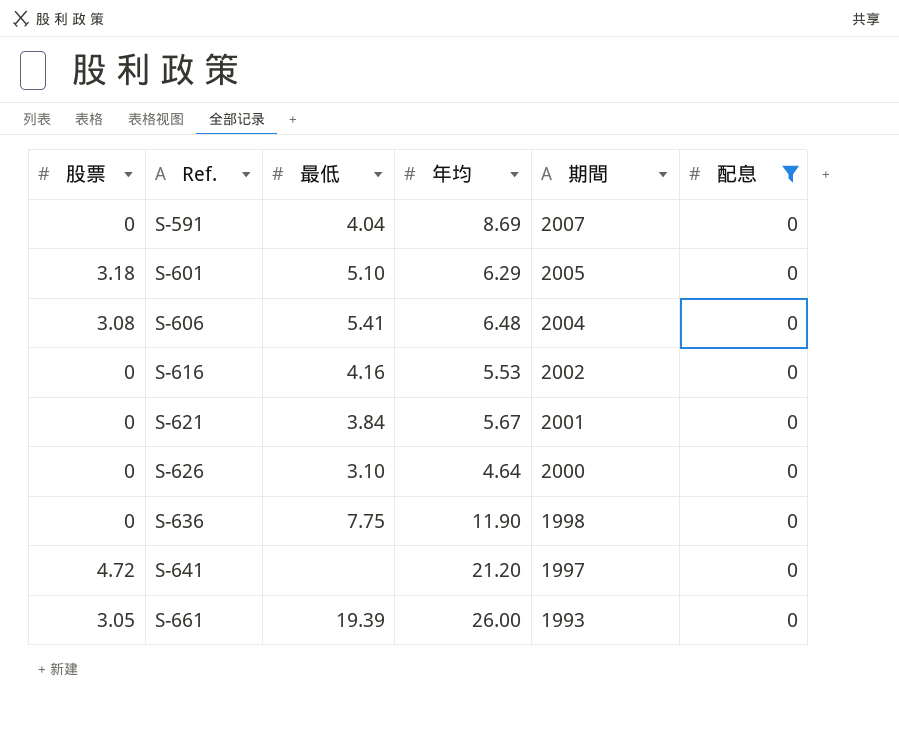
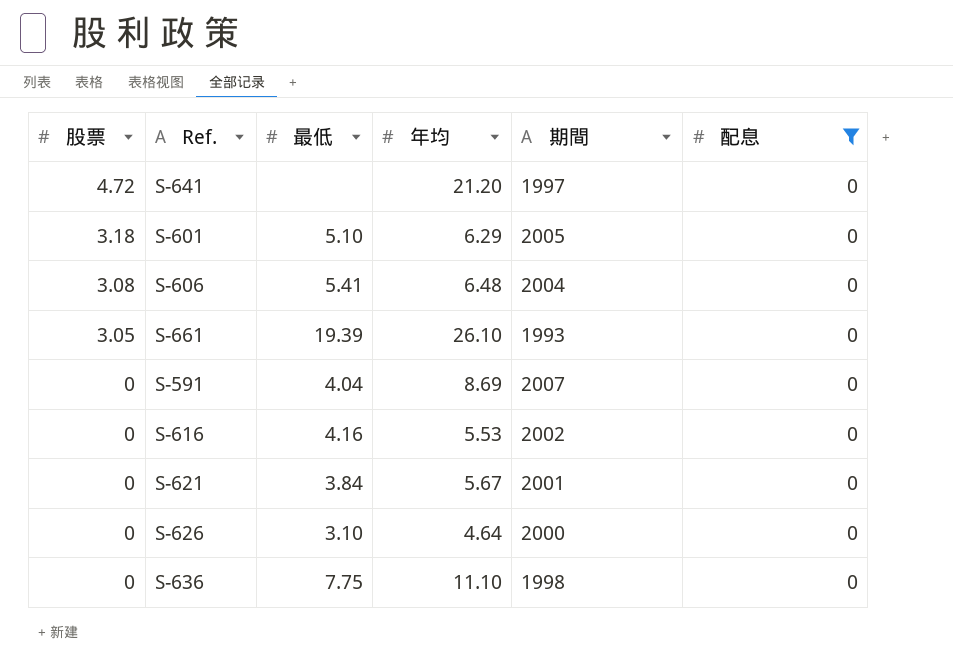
row order: Ref. ascending -> 股票 descending
S-661 | 年均: 26.00 -> 26.10
S-636 | 年均: 11.90 -> 11.10

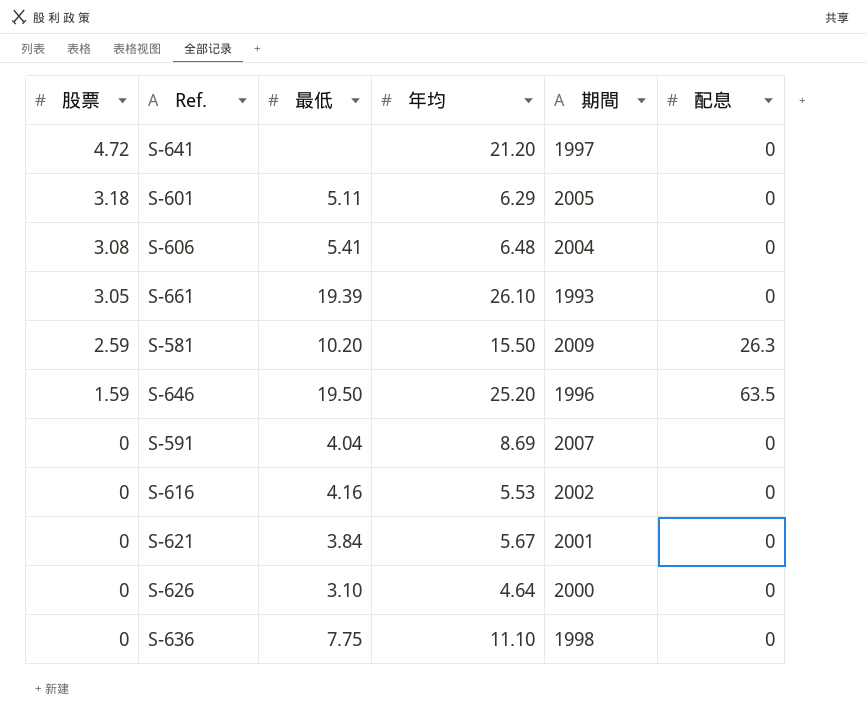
filter: 配息 = 0 -> none
S-601 | 最低: 5.10 -> 5.11

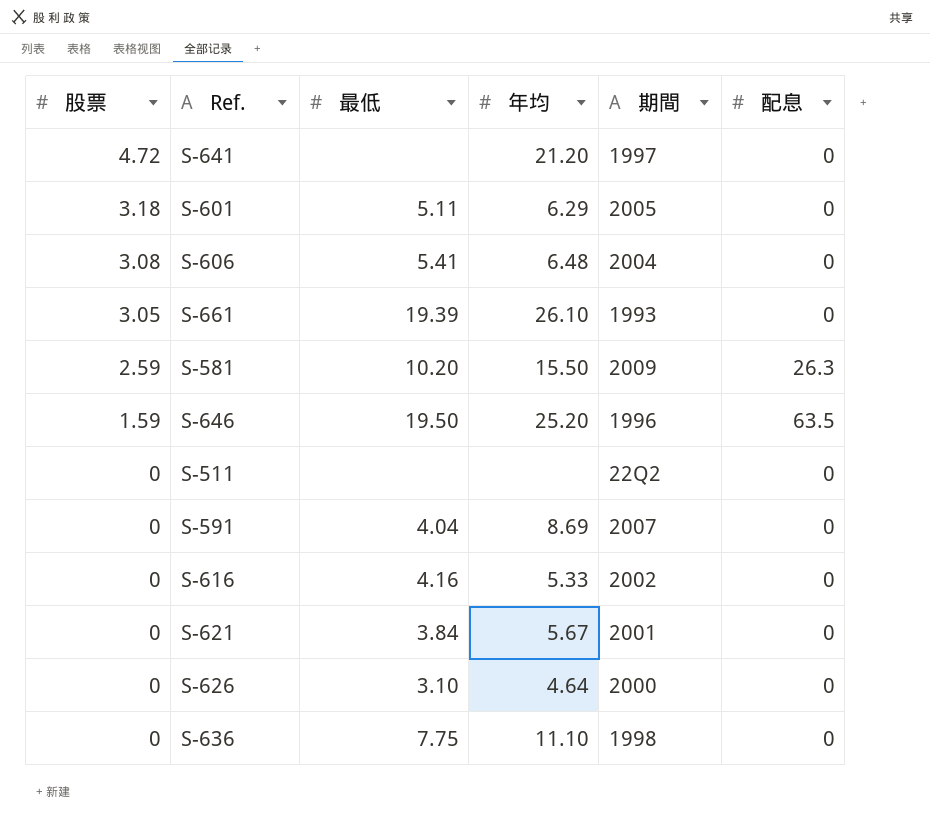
row S-511: none -> 0 | none | none | 22Q2 | 0
S-616 | 年均: 5.53 -> 5.33

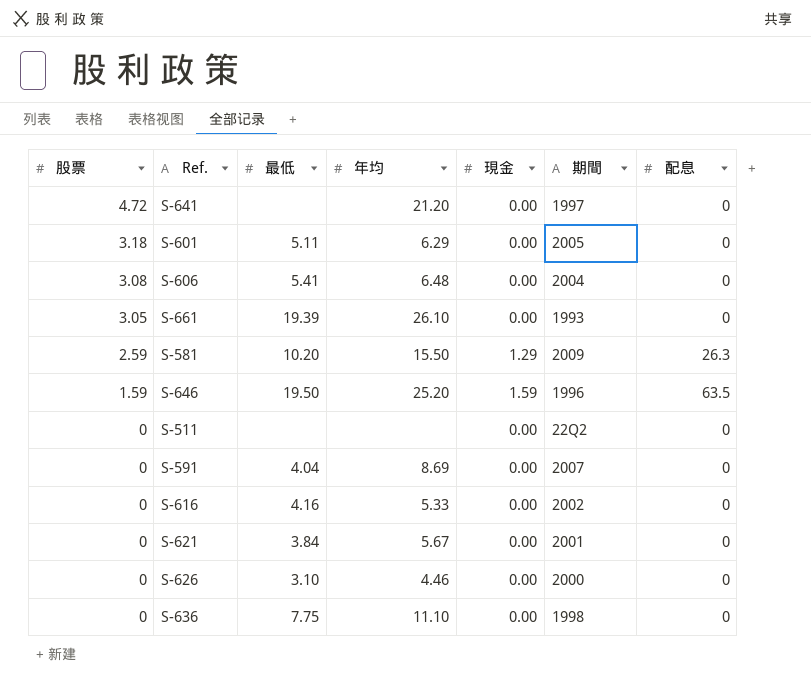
column 現金 | position: none -> 5
S-626 | 年均: 4.64 -> 4.46

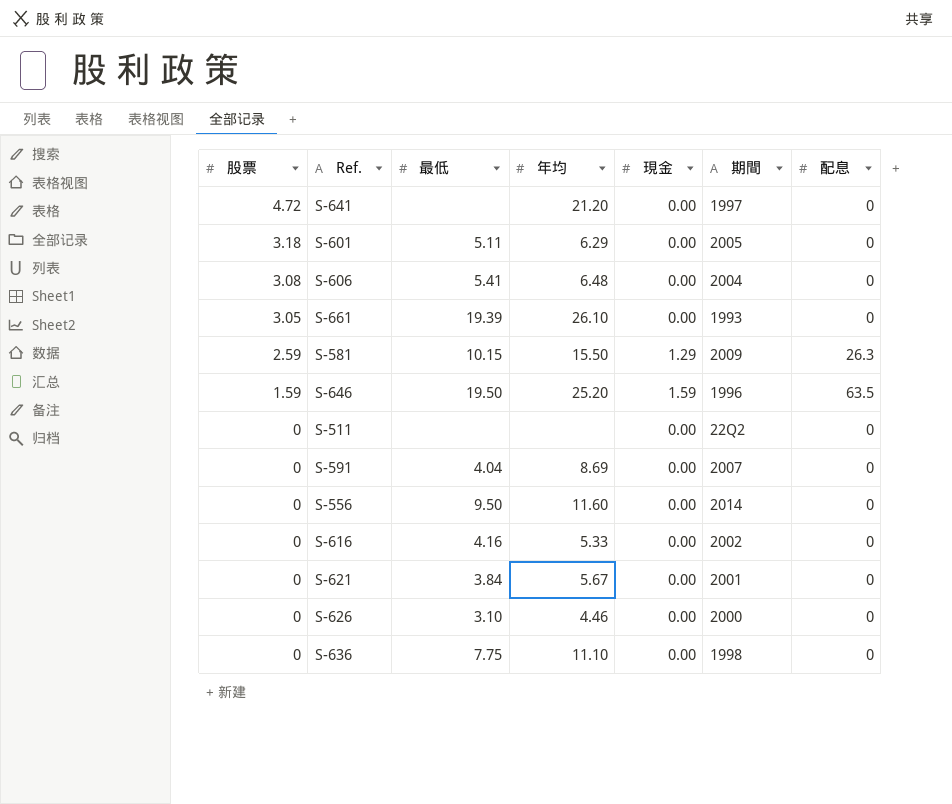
S-581 | 最低: 10.20 -> 10.15
row S-556: none -> 0 | 9.50 | 11.60 | 0.00 | 2014 | 0

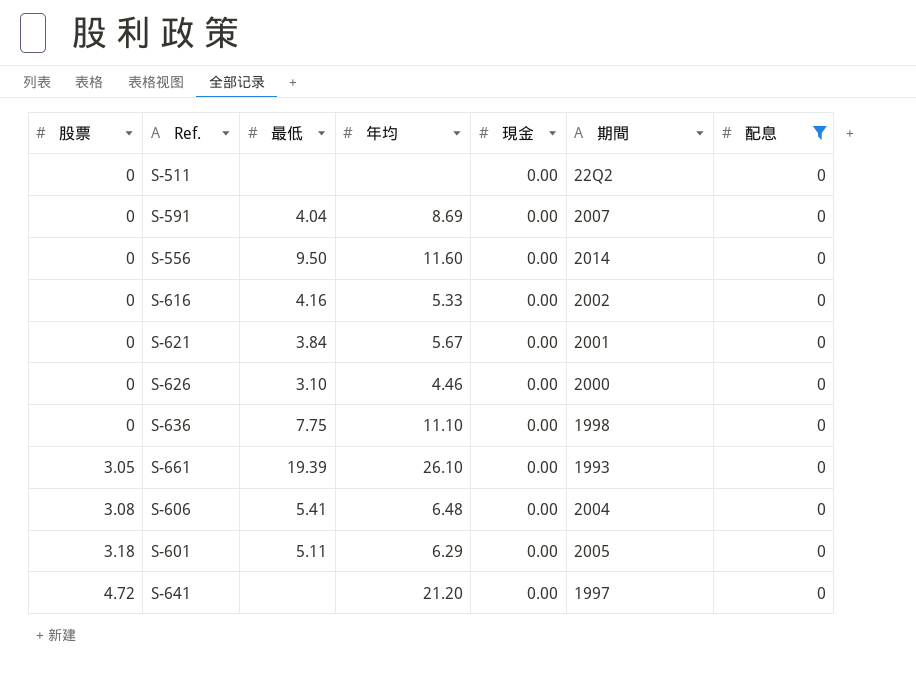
filter: none -> 配息 = 0
row order: 股票 descending -> 股票 ascending

